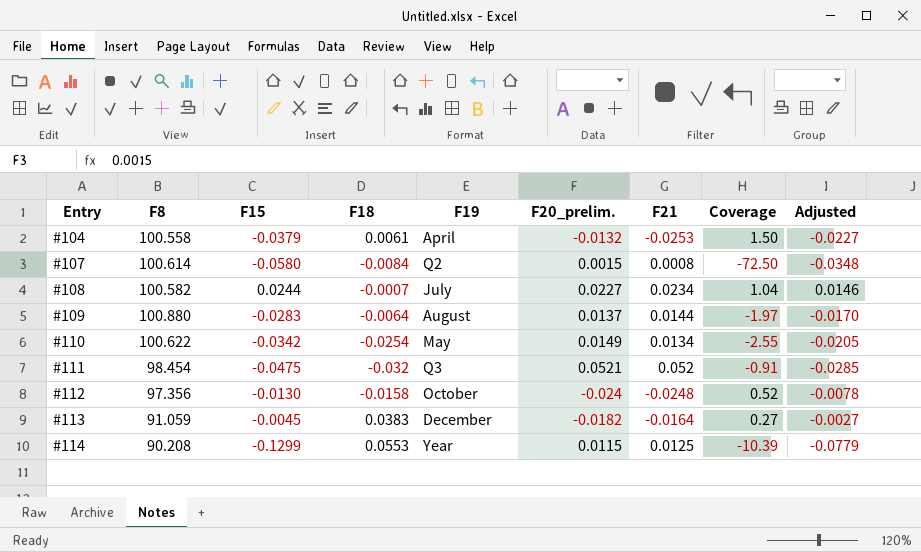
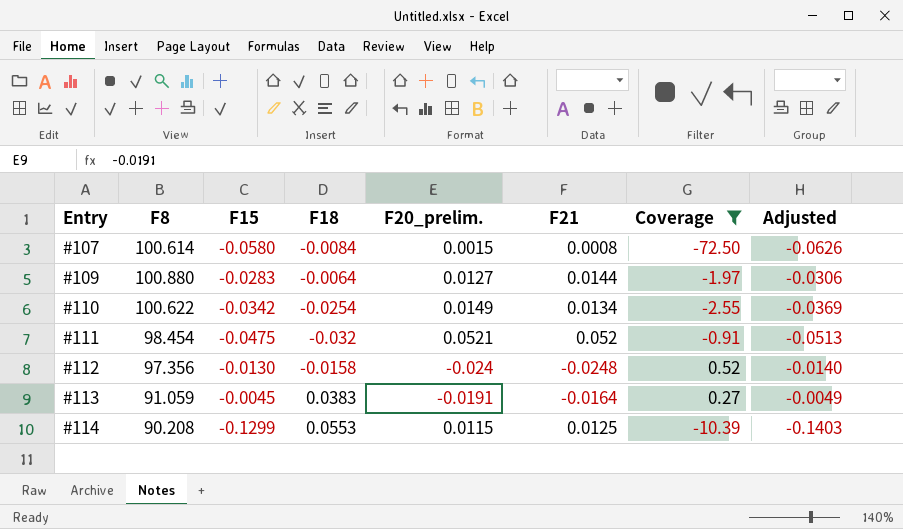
filter: none -> Coverage <= 0.52
column F19 | position: 5 -> none
column Adjusted | formula: [F15] * 0.6 -> [F15] * 1.08
#109 | F20_prelim.: 0.0137 -> 0.0127
#113 | F20_prelim.: -0.0182 -> -0.0191

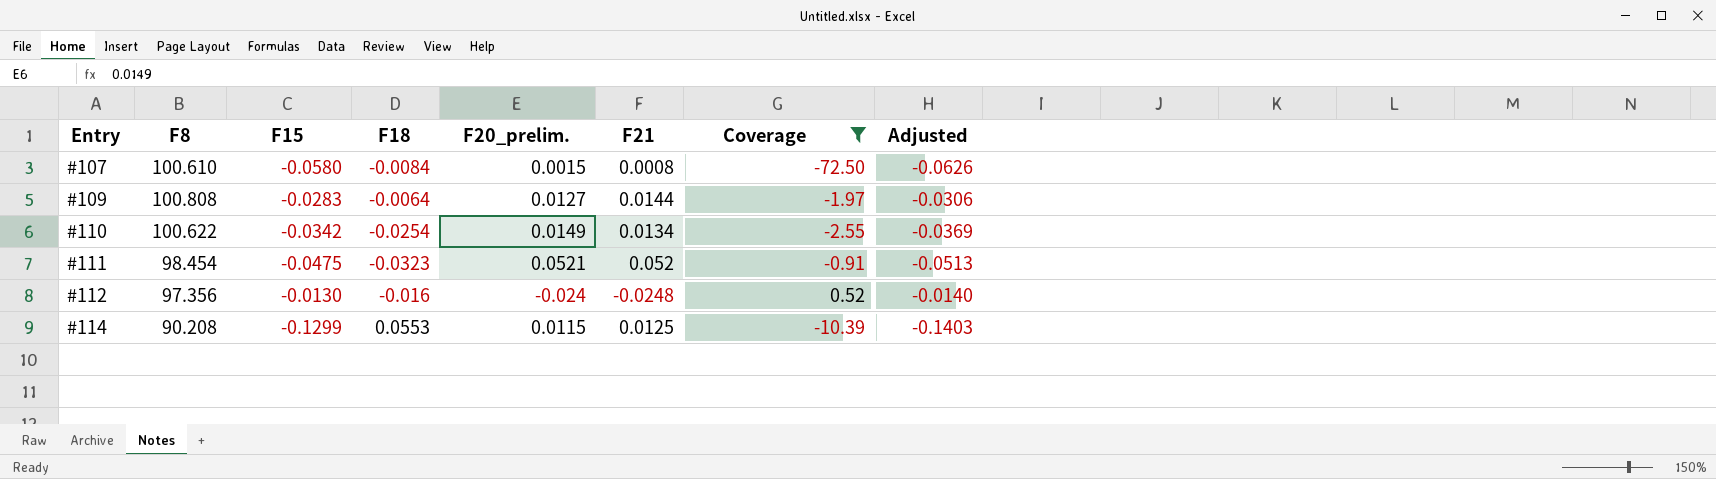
row #113: 91.059 | -0.0045 | 0.0383 | -0.0191 | -0.0164 | 0.27 | -0.0049 -> none
#107 | F8: 100.614 -> 100.610
#109 | F8: 100.880 -> 100.808
#111 | F18: -0.032 -> -0.0323
#112 | F18: -0.0158 -> -0.016

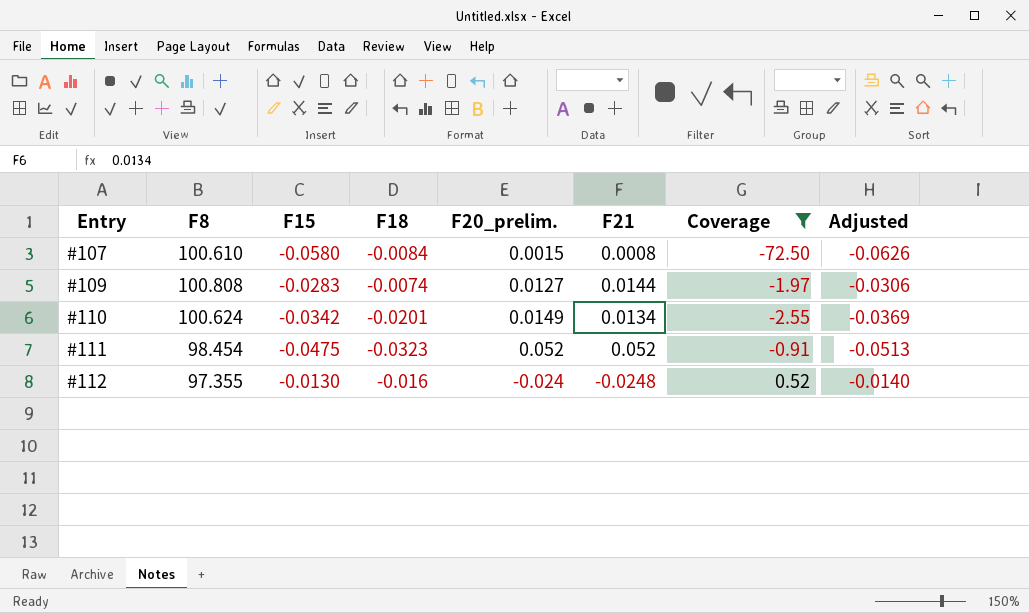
row #114: 90.208 | -0.1299 | 0.0553 | 0.0115 | 0.0125 | -10.39 | -0.1403 -> none
#109 | F18: -0.0064 -> -0.0074
#110 | F8: 100.622 -> 100.624
#110 | F18: -0.0254 -> -0.0201
#111 | F20_prelim.: 0.0521 -> 0.052
#112 | F8: 97.356 -> 97.355

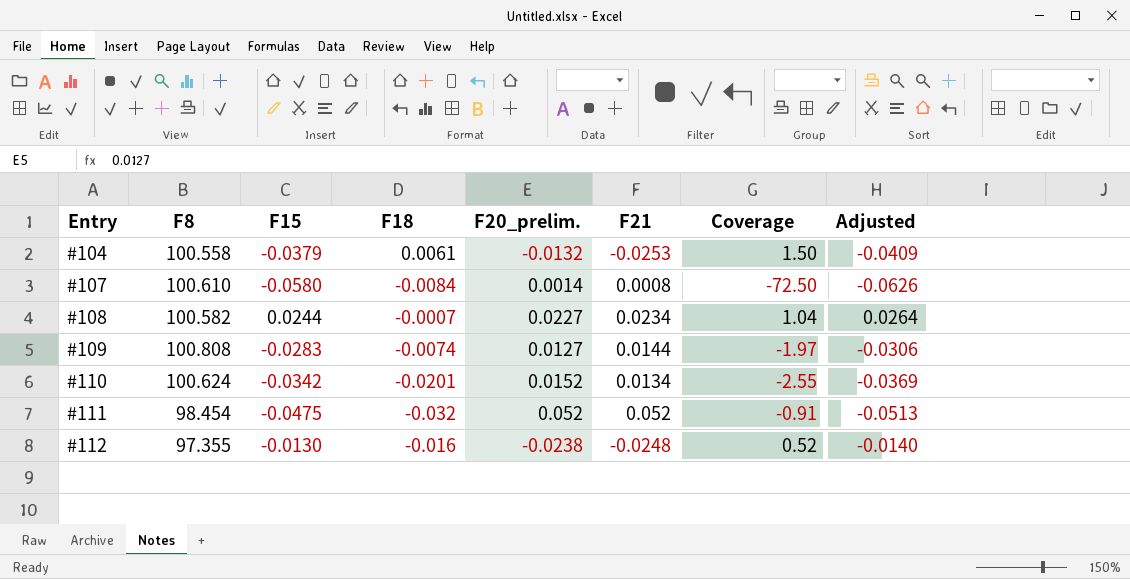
filter: Coverage <= 0.52 -> none
#107 | F20_prelim.: 0.0015 -> 0.0014
#110 | F20_prelim.: 0.0149 -> 0.0152
#111 | F18: -0.0323 -> -0.032
#112 | F20_prelim.: -0.024 -> -0.0238

